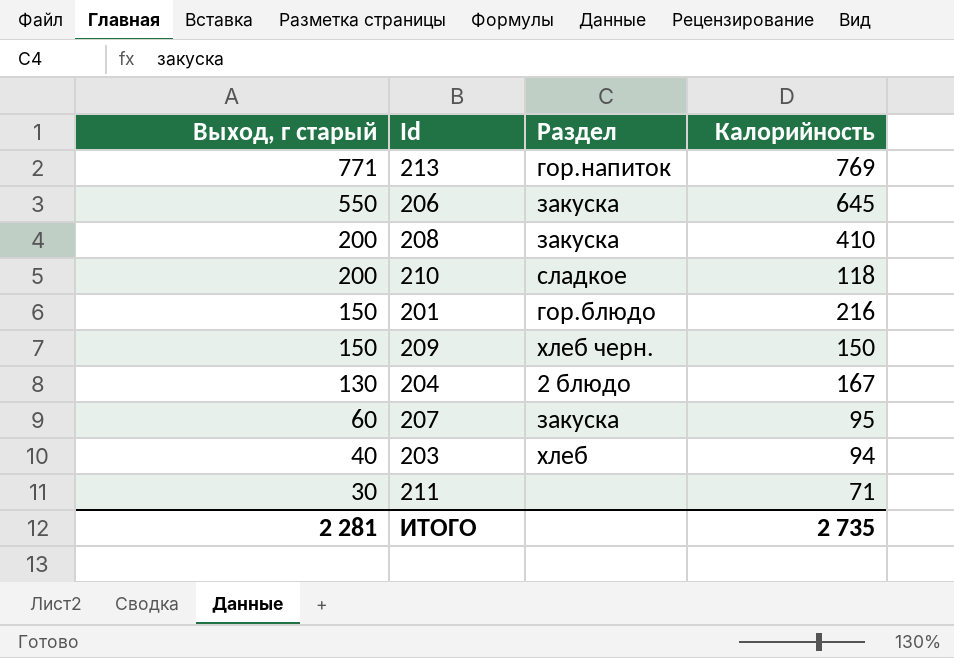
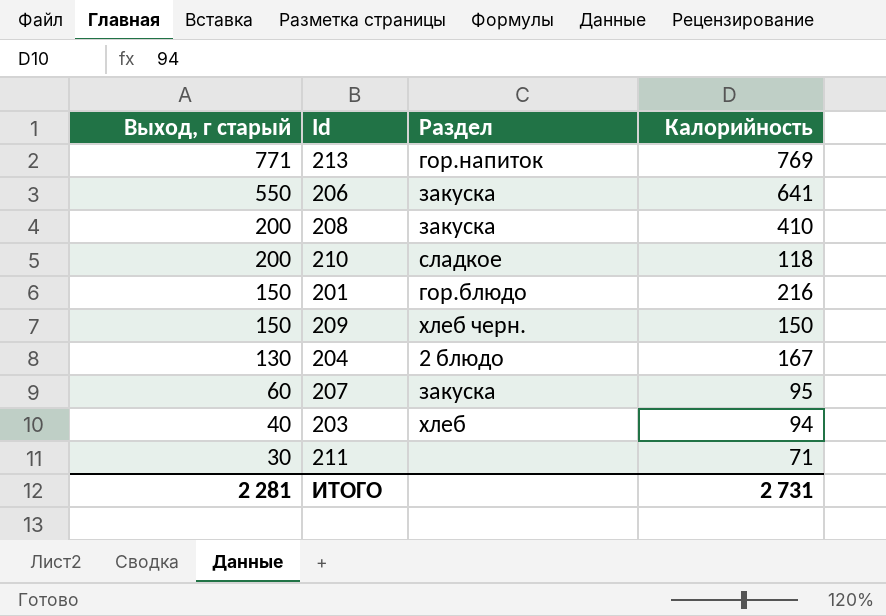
206 | Калорийность: 645 -> 641
ИТОГО | Калорийность: 2 735 -> 2 731

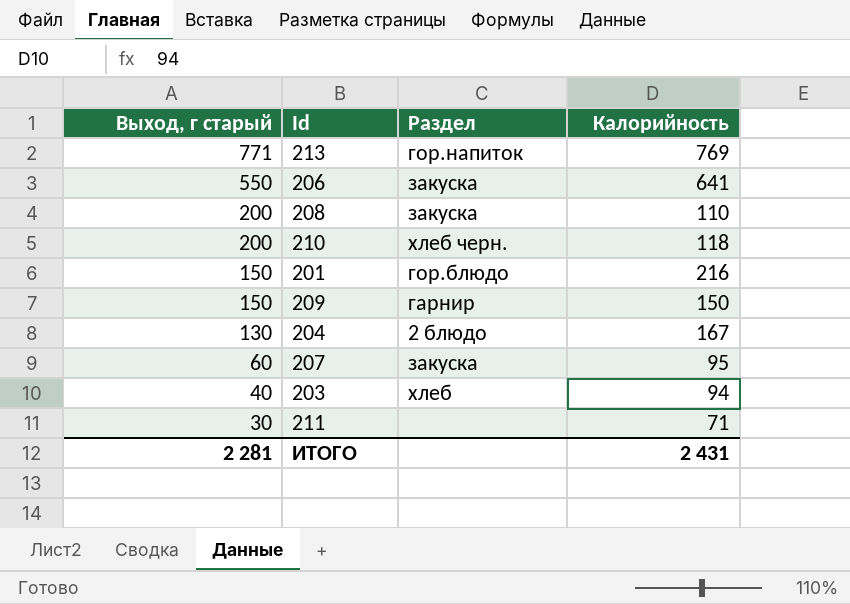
208 | Калорийность: 410 -> 110
210 | Раздел: сладкое -> хлеб черн.
209 | Раздел: хлеб черн. -> гарнир
ИТОГО | Калорийность: 2 731 -> 2 431

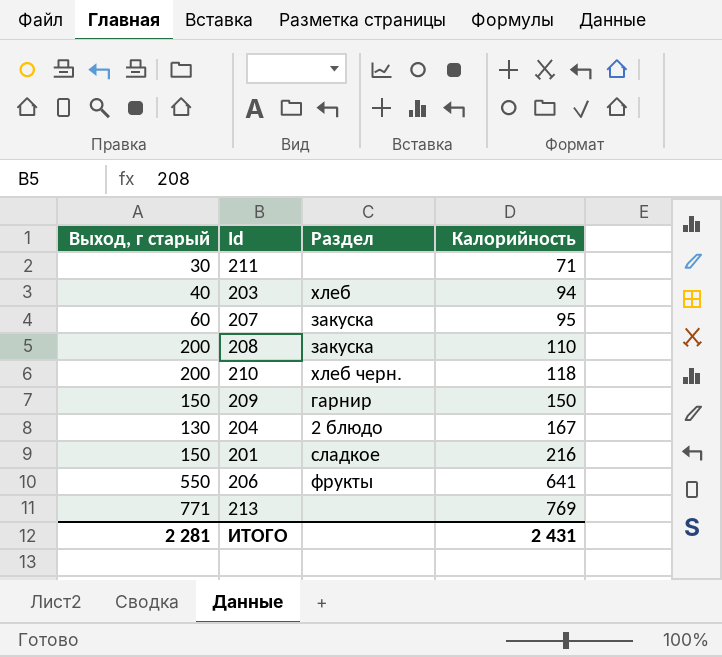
row order: Выход, г старый descending -> Калорийность ascending
201 | Раздел: гор.блюдо -> сладкое
206 | Раздел: закуска -> фрукты
213 | Раздел: гор.напиток -> none

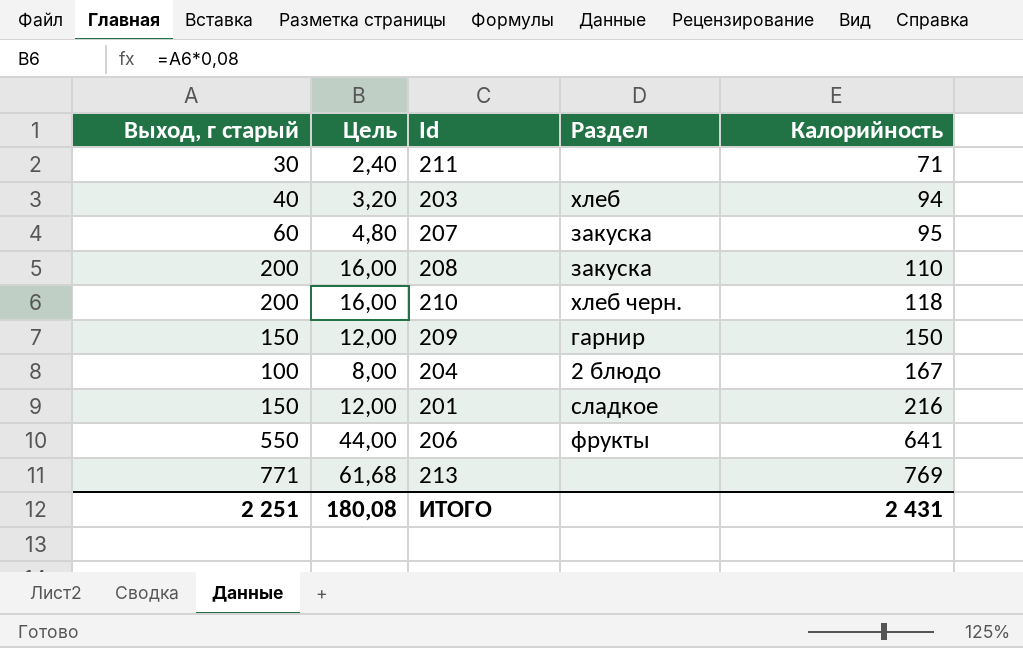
column Цель | formula: none -> [Выход, г старый] * 0,08
204 | Выход, г старый: 130 -> 100
ИТОГО | Выход, г старый: 2 281 -> 2 251

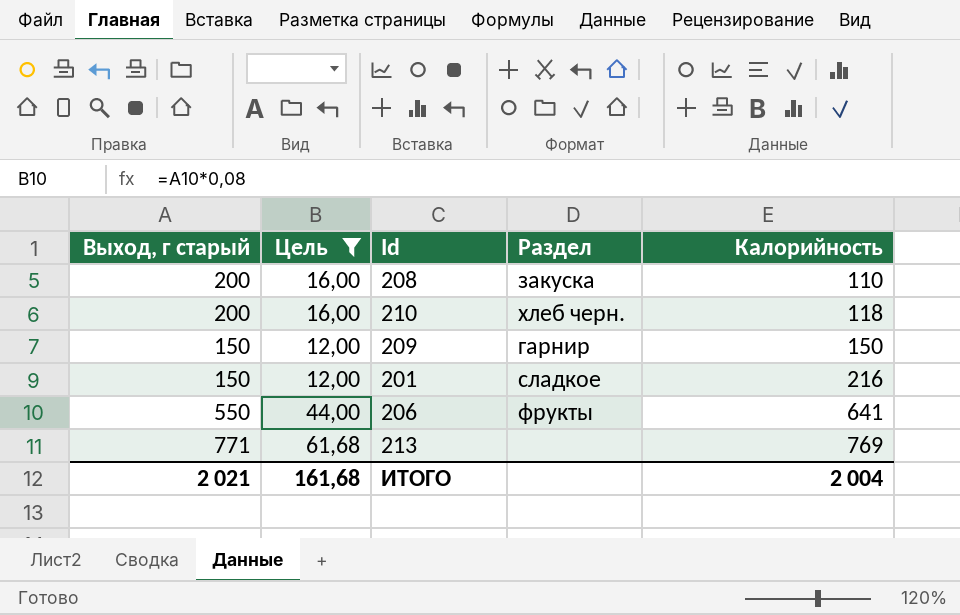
filter: none -> Цель >= 12,00
ИТОГО | Выход, г старый: 2 251 -> 2 021
ИТОГО | Цель: 180,08 -> 161,68
ИТОГО | Калорийность: 2 431 -> 2 004

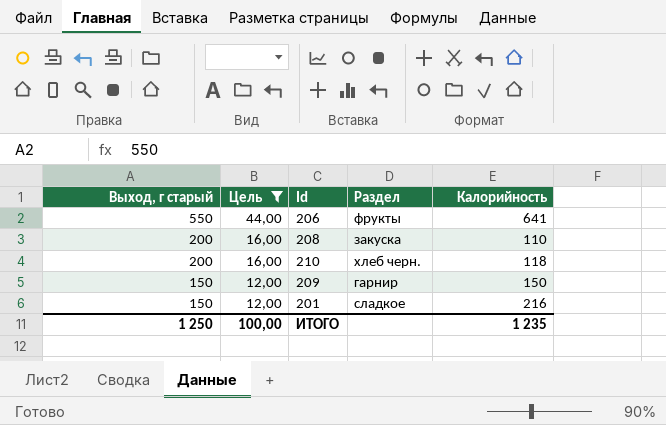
row order: Калорийность ascending -> Выход, г старый descending
row 213: 771 | 61,68 | none | 769 -> none
ИТОГО | Выход, г старый: 2 021 -> 1 250
ИТОГО | Цель: 161,68 -> 100,00
ИТОГО | Калорийность: 2 004 -> 1 235

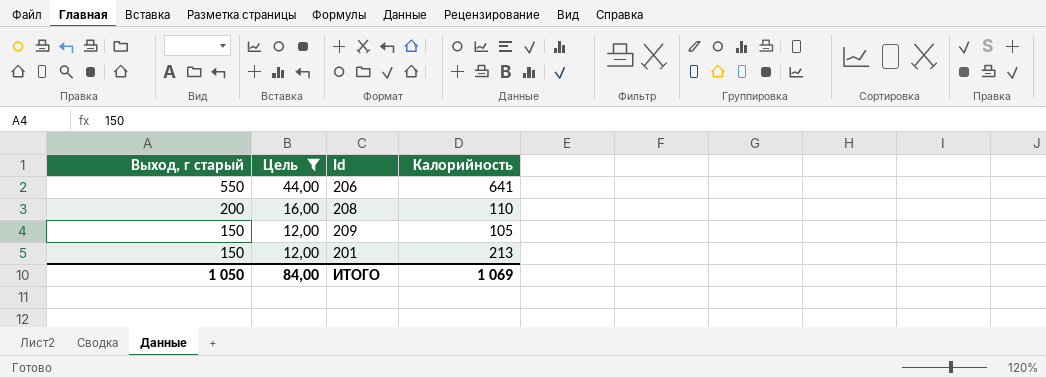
column Раздел | position: 4 -> none
row 210: 200 | 16,00 | хлеб черн. | 118 -> none
209 | Калорийность: 150 -> 105
201 | Калорийность: 216 -> 213
ИТОГО | Выход, г старый: 1 250 -> 1 050
ИТОГО | Цель: 100,00 -> 84,00
ИТОГО | Калорийность: 1 235 -> 1 069

